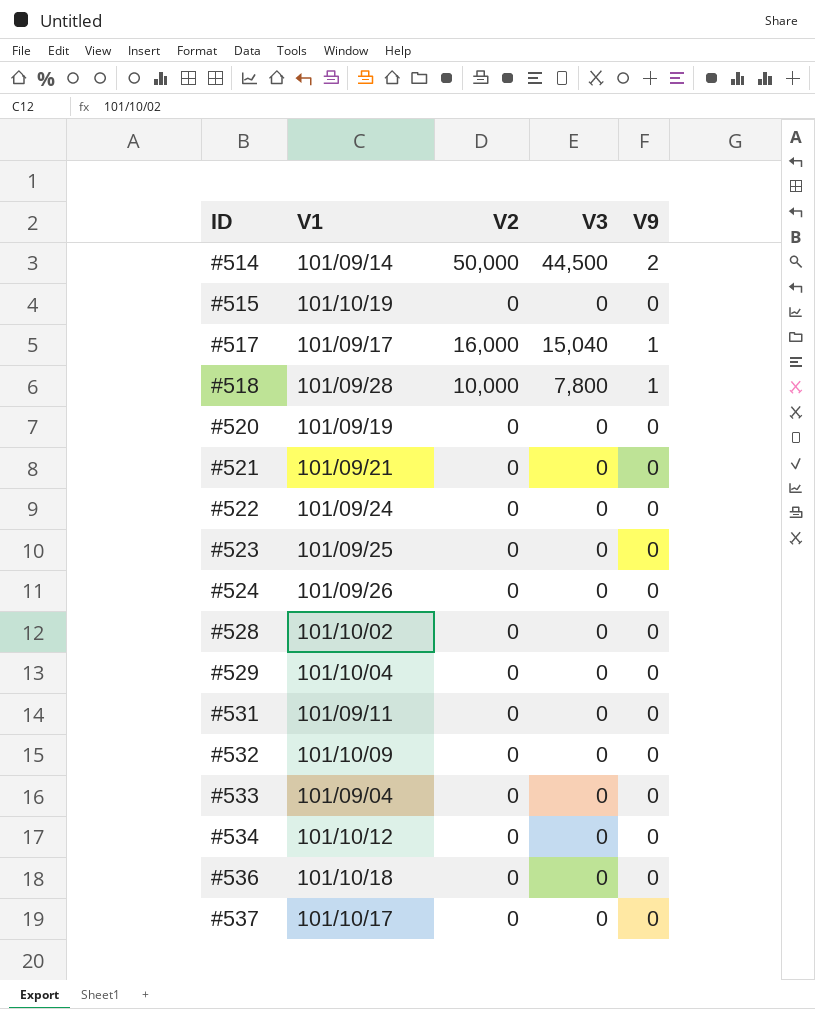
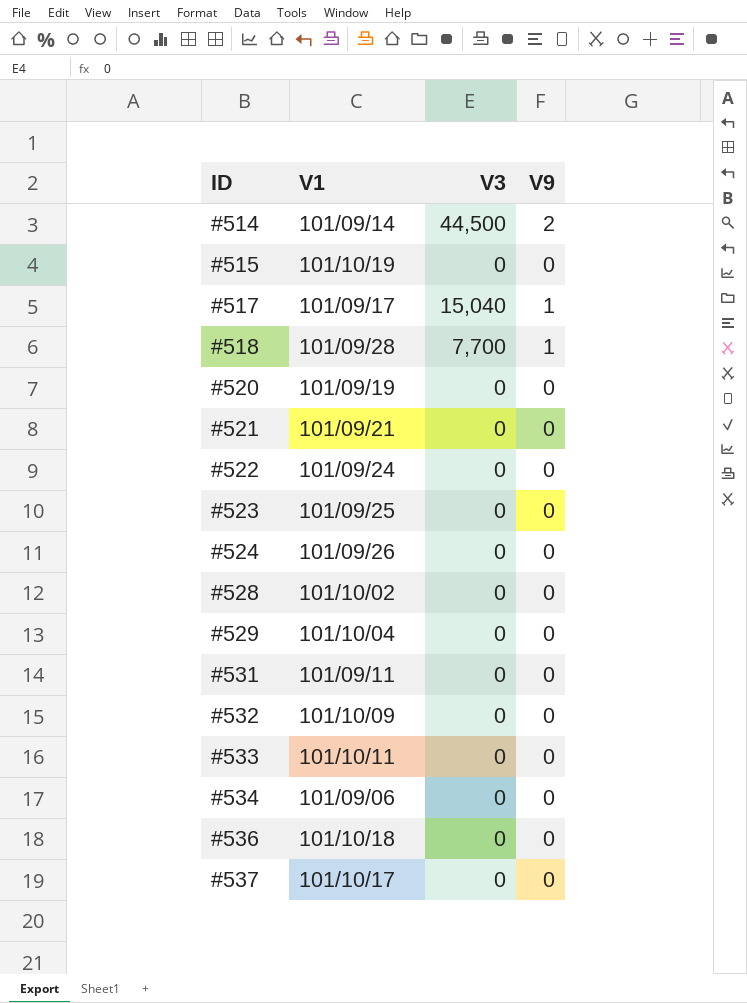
column V2 | position: 3 -> none
#518 | V3: 7,800 -> 7,700
#533 | V1: 101/09/04 -> 101/10/11
#534 | V1: 101/10/12 -> 101/09/06

